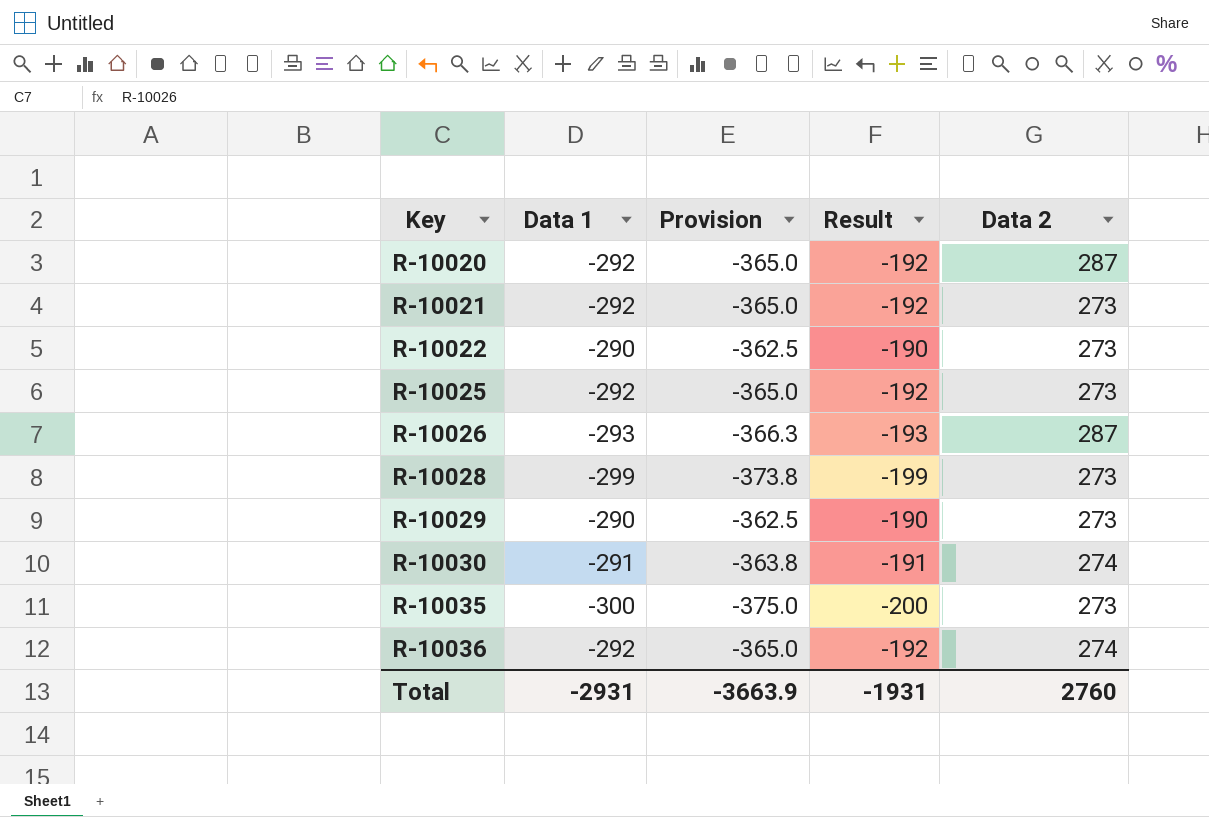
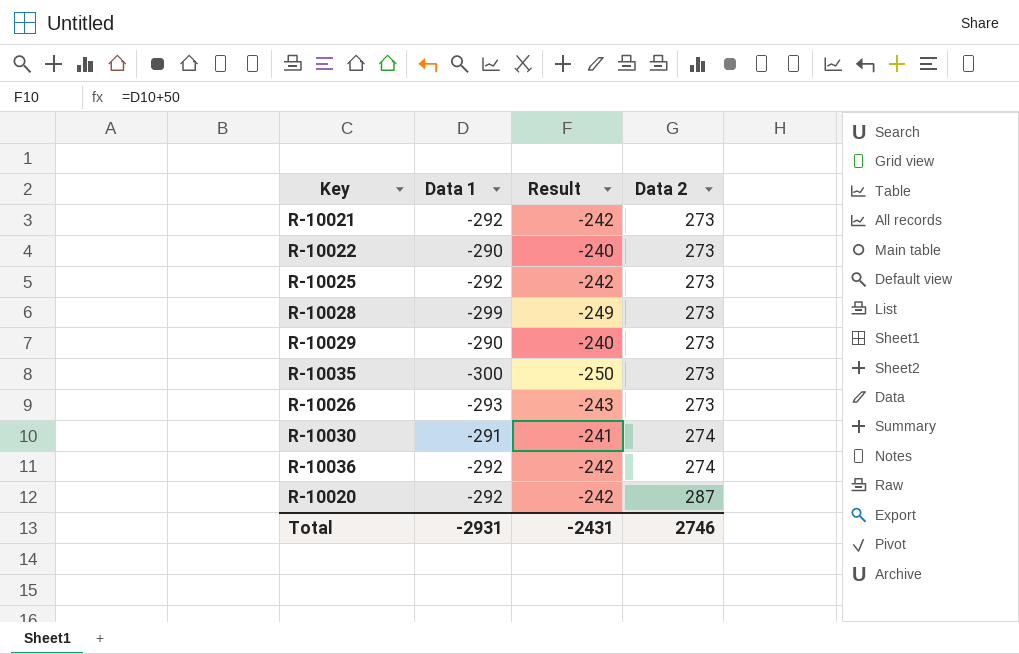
row order: Key ascending -> Data 2 ascending
column Provision | formula: [Data 1] * 1.25 -> none
column Result | formula: [Data 1] + 100 -> [Data 1] + 50
R-10026 | Data 2: 287 -> 273
Total | Result: -1931 -> -2431
Total | Data 2: 2760 -> 2746

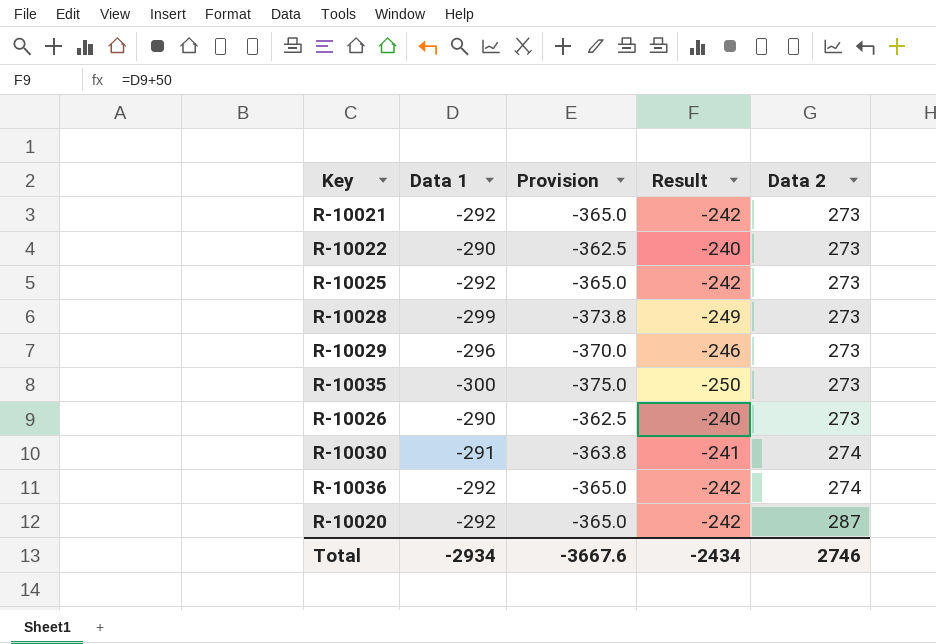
column Provision | formula: none -> [Data 1] * 1.25
R-10029 | Data 1: -290 -> -296
R-10029 | Result: -240 -> -246
R-10026 | Data 1: -293 -> -290
R-10026 | Result: -243 -> -240
Total | Data 1: -2931 -> -2934
Total | Result: -2431 -> -2434

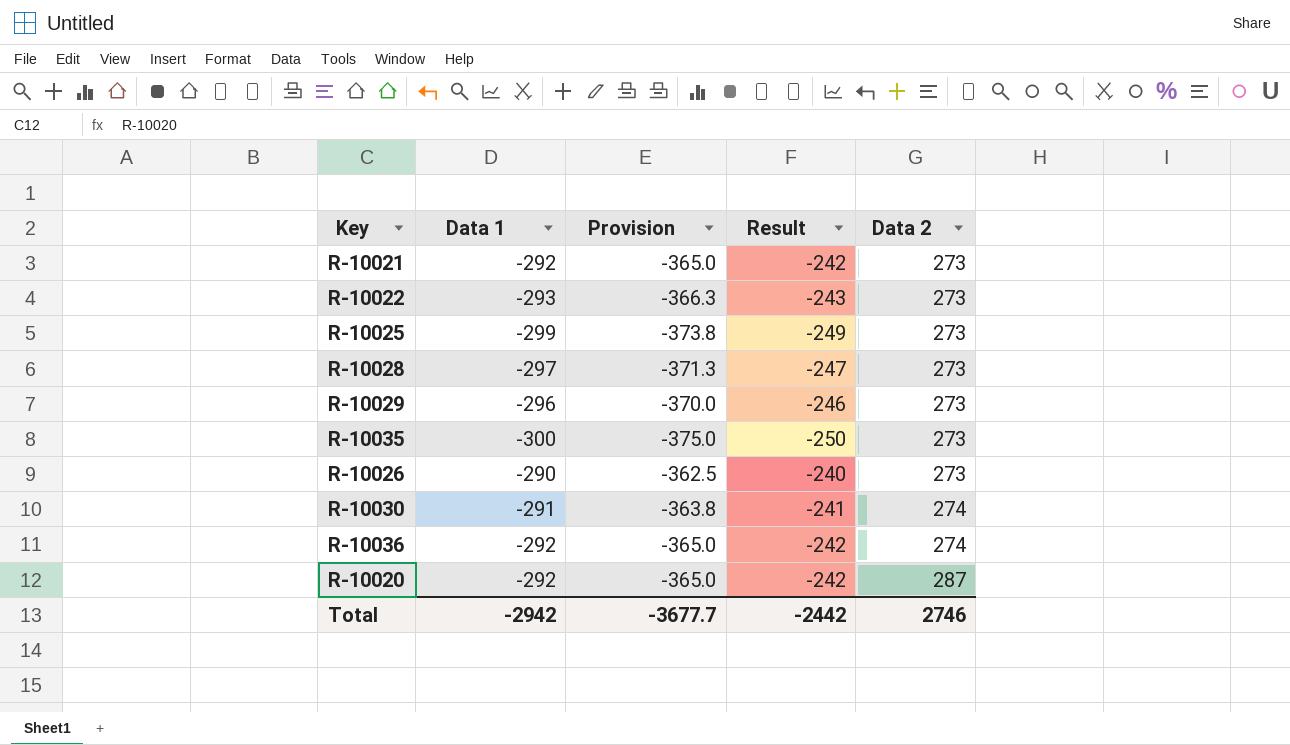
R-10022 | Data 1: -290 -> -293
R-10022 | Provision: -362.5 -> -366.3
R-10022 | Result: -240 -> -243
R-10025 | Data 1: -292 -> -299
R-10025 | Provision: -365.0 -> -373.8
R-10025 | Result: -242 -> -249
R-10028 | Data 1: -299 -> -297
R-10028 | Provision: -373.8 -> -371.3
R-10028 | Result: -249 -> -247
Total | Data 1: -2934 -> -2942
Total | Provision: -3667.6 -> -3677.7
Total | Result: -2434 -> -2442

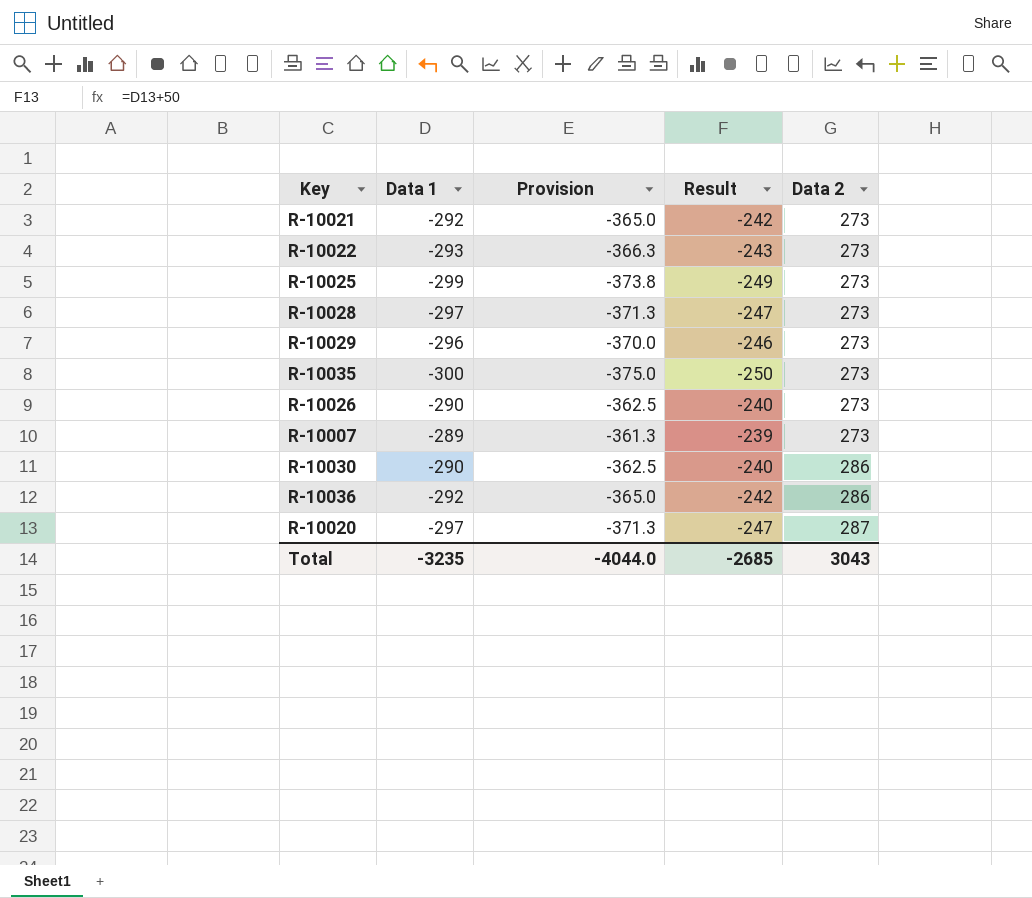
row R-10007: none -> -289 | -361.3 | -239 | 273
R-10030 | Data 1: -291 -> -290
R-10030 | Provision: -363.8 -> -362.5
R-10030 | Result: -241 -> -240
R-10030 | Data 2: 274 -> 286
R-10036 | Data 2: 274 -> 286
R-10020 | Data 1: -292 -> -297
R-10020 | Provision: -365.0 -> -371.3
R-10020 | Result: -242 -> -247
Total | Data 1: -2942 -> -3235
Total | Provision: -3677.7 -> -4044.0
Total | Result: -2442 -> -2685
Total | Data 2: 2746 -> 3043

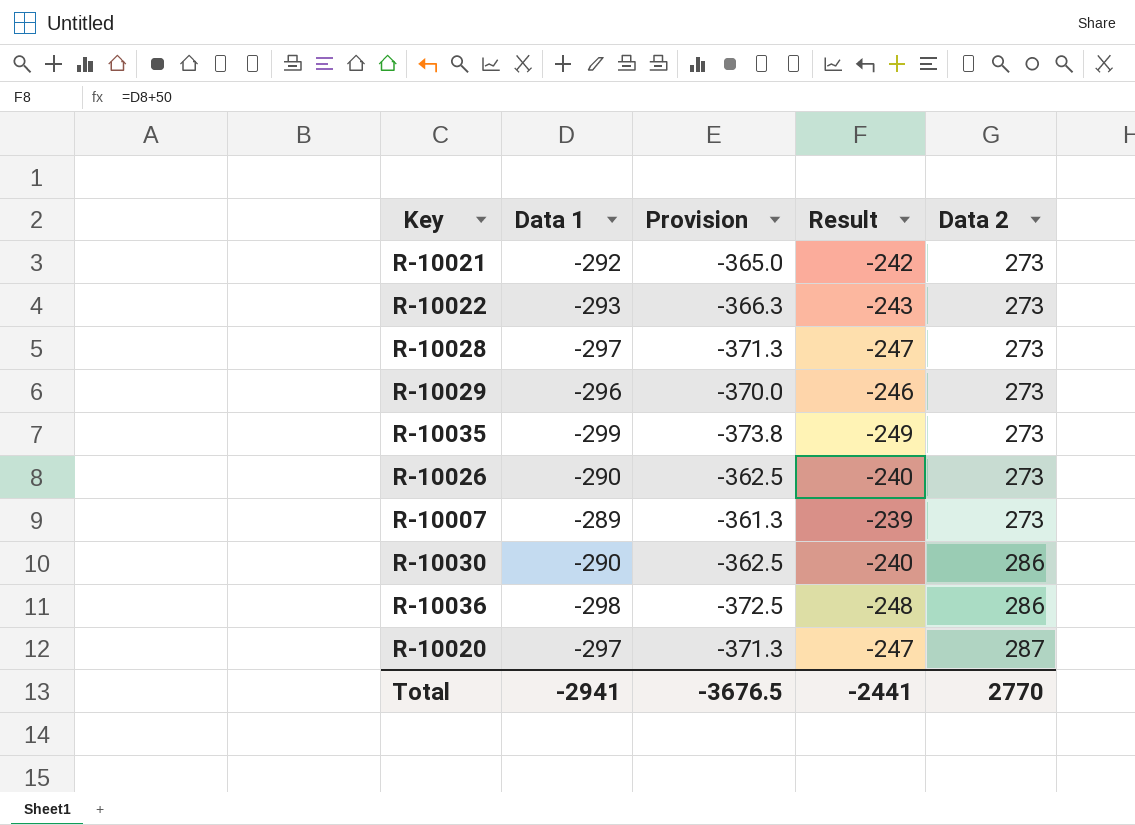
row R-10025: -299 | -373.8 | -249 | 273 -> none
R-10035 | Data 1: -300 -> -299
R-10035 | Provision: -375.0 -> -373.8
R-10035 | Result: -250 -> -249
R-10036 | Data 1: -292 -> -298
R-10036 | Provision: -365.0 -> -372.5
R-10036 | Result: -242 -> -248
Total | Data 1: -3235 -> -2941
Total | Provision: -4044.0 -> -3676.5
Total | Result: -2685 -> -2441
Total | Data 2: 3043 -> 2770

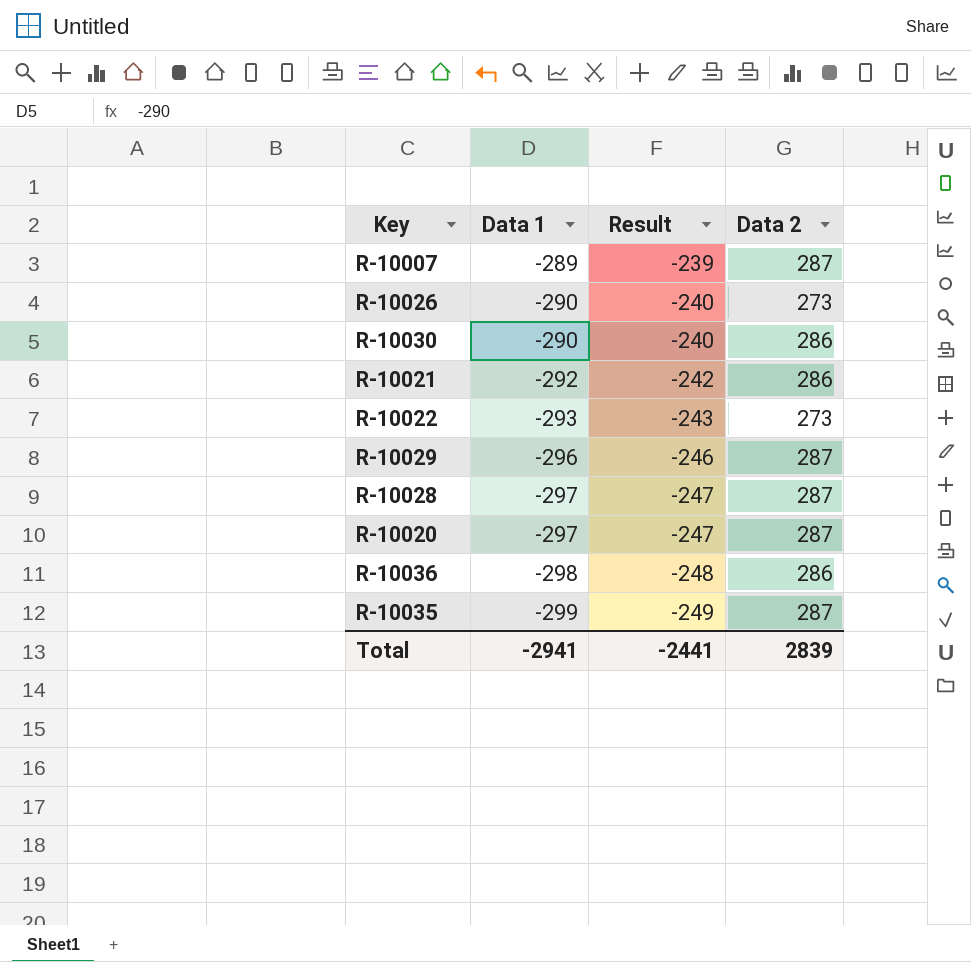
row order: Data 2 ascending -> Data 1 descending
column Provision | formula: [Data 1] * 1.25 -> none
R-10007 | Data 2: 273 -> 287
R-10021 | Data 2: 273 -> 286
R-10029 | Data 2: 273 -> 287
R-10028 | Data 2: 273 -> 287
R-10035 | Data 2: 273 -> 287
Total | Data 2: 2770 -> 2839

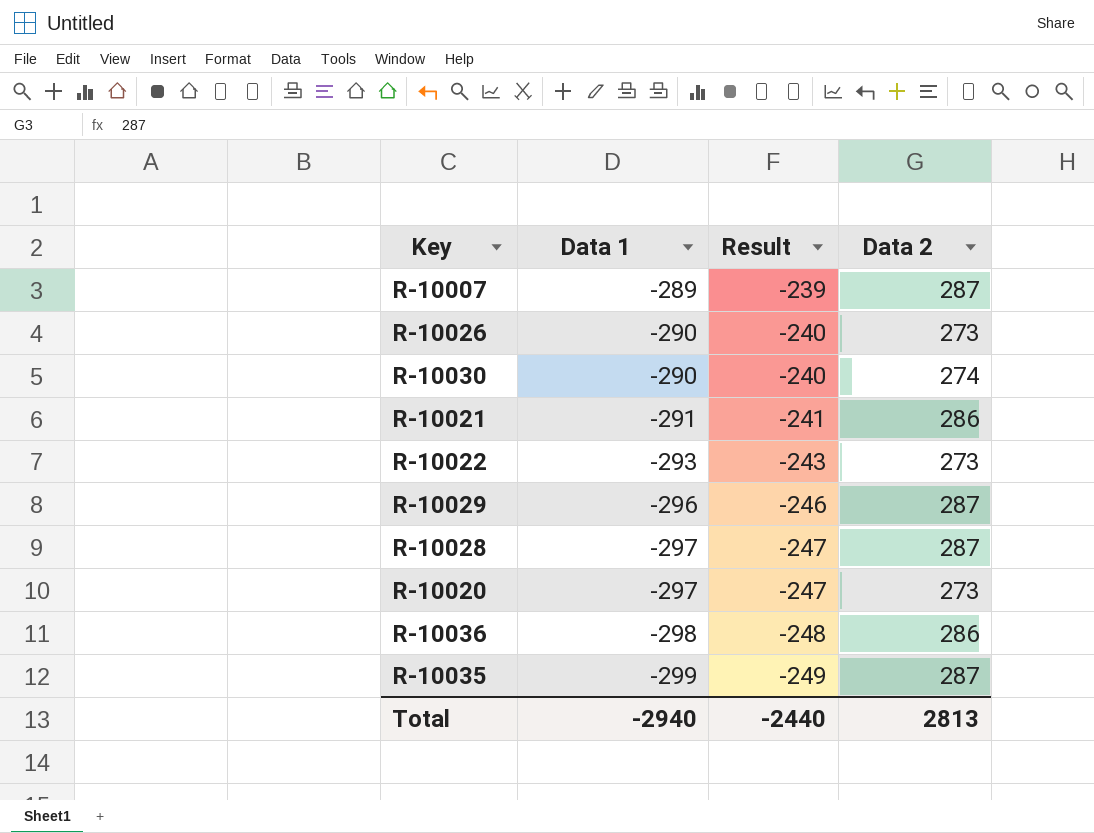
R-10030 | Data 2: 286 -> 274
R-10021 | Data 1: -292 -> -291
R-10021 | Result: -242 -> -241
R-10020 | Data 2: 287 -> 273
Total | Data 1: -2941 -> -2940
Total | Result: -2441 -> -2440
Total | Data 2: 2839 -> 2813

